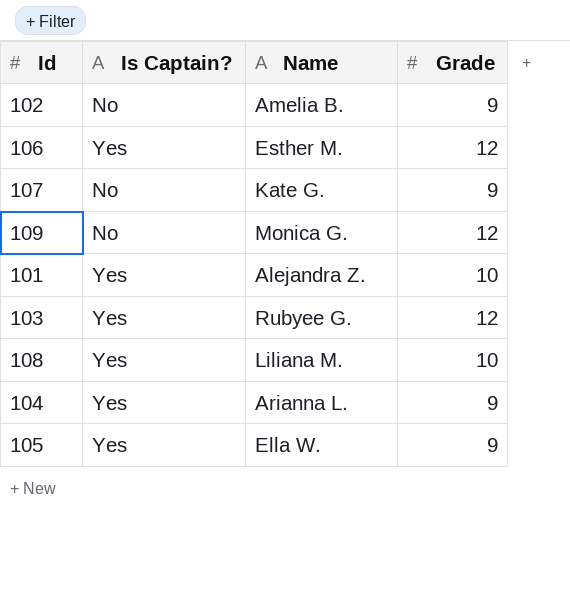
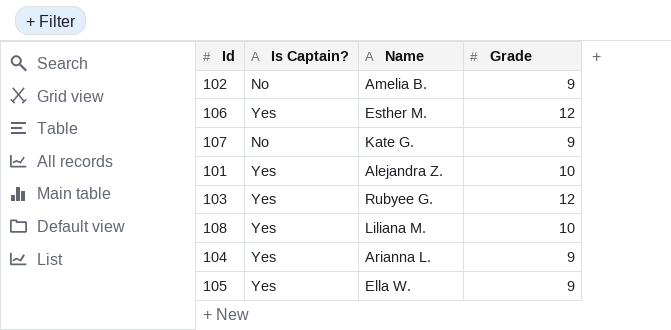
row 109: No | Monica G. | 12 -> none

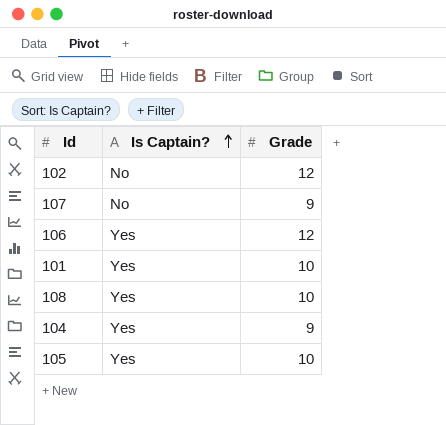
row order: none -> Is Captain? ascending
column Name | position: 3 -> none
row 103: Yes | Rubyee G. | 12 -> none
102 | Grade: 9 -> 12
105 | Grade: 9 -> 10

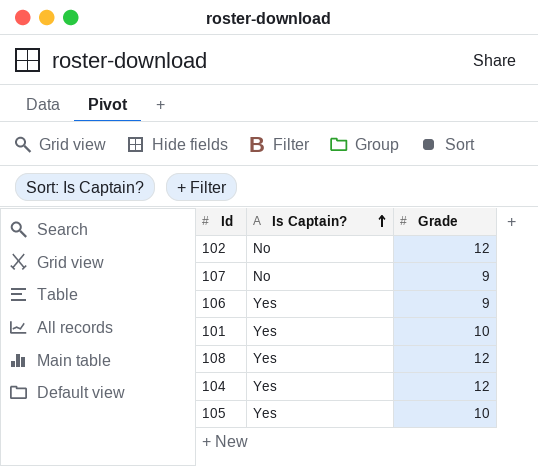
106 | Grade: 12 -> 9
108 | Grade: 10 -> 12
104 | Grade: 9 -> 12

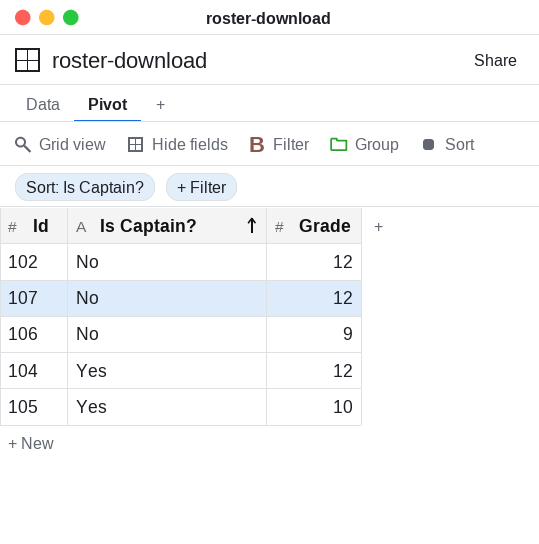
row 101: Yes | 10 -> none
row 108: Yes | 12 -> none
107 | Grade: 9 -> 12
106 | Is Captain?: Yes -> No

